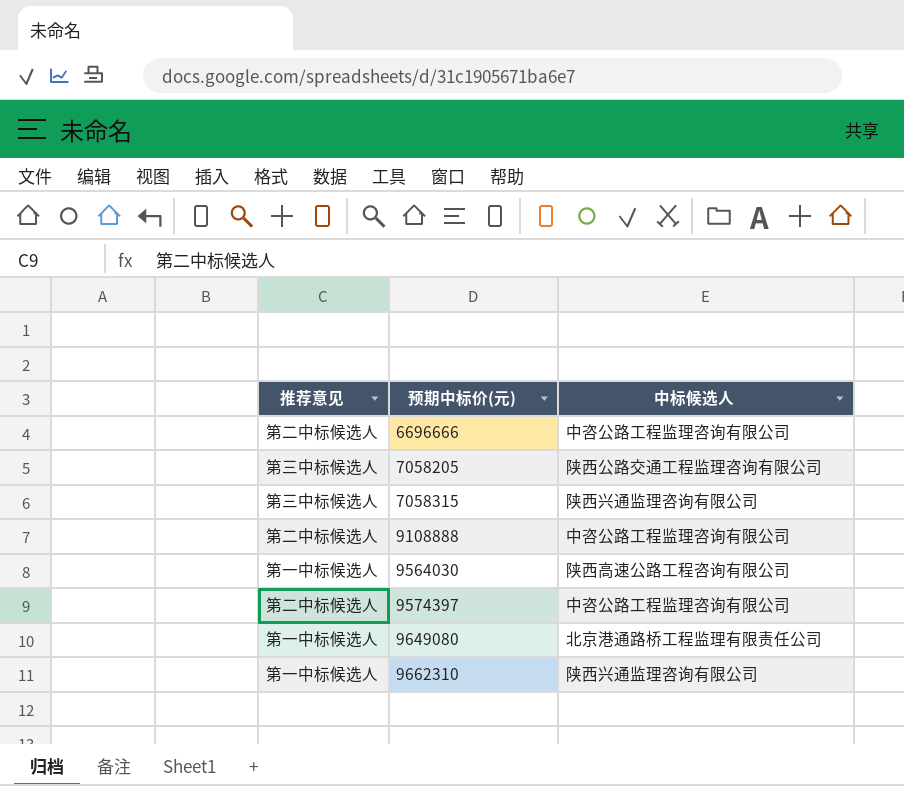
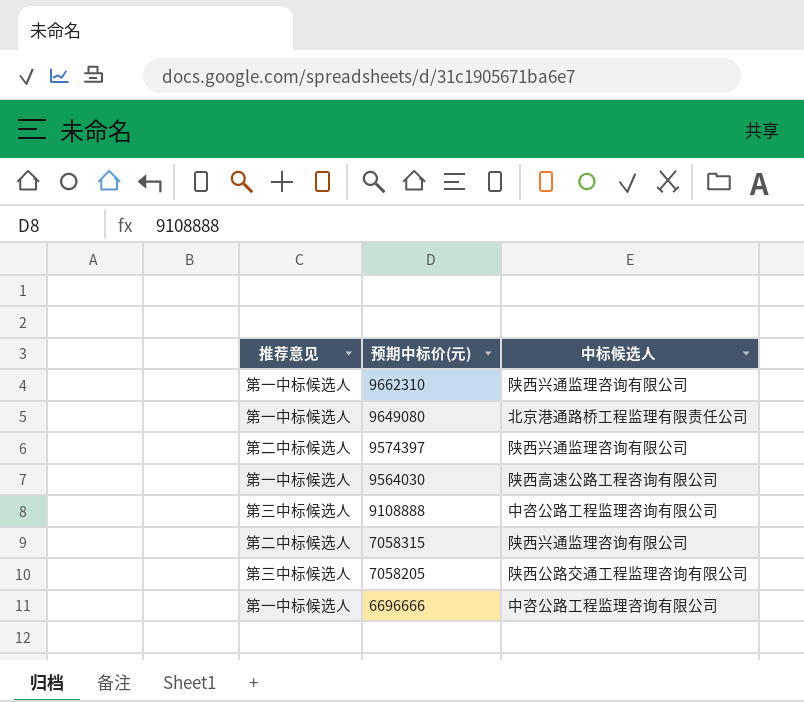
row order: 预期中标价(元) ascending -> 预期中标价(元) descending
9574397 | 中标候选人: 中咨公路工程监理咨询有限公司 -> 陕西兴通监理咨询有限公司
9108888 | 推荐意见: 第二中标候选人 -> 第三中标候选人
7058315 | 推荐意见: 第三中标候选人 -> 第二中标候选人
6696666 | 推荐意见: 第二中标候选人 -> 第一中标候选人

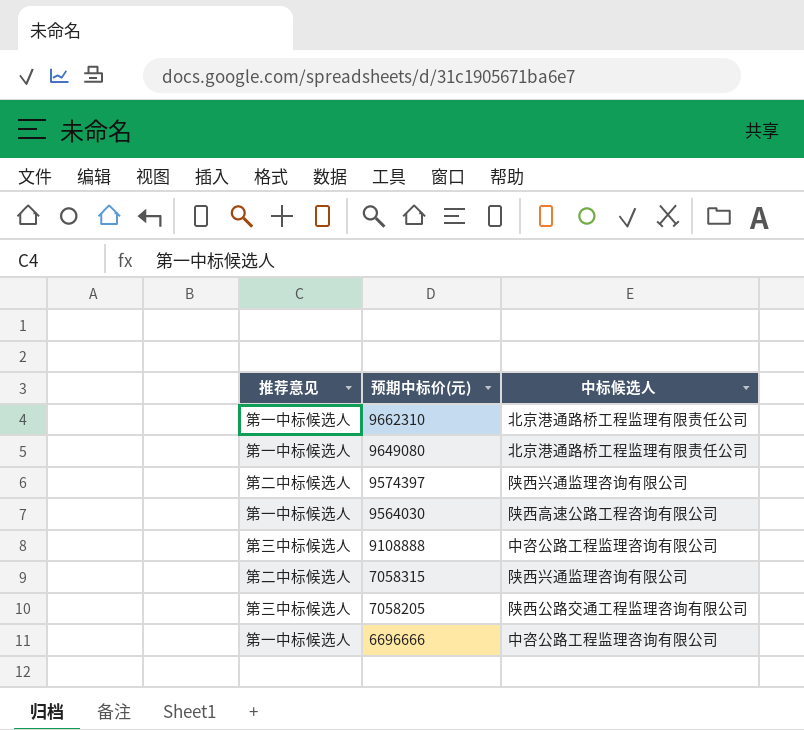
9662310 | 中标候选人: 陕西兴通监理咨询有限公司 -> 北京港通路桥工程监理有限责任公司

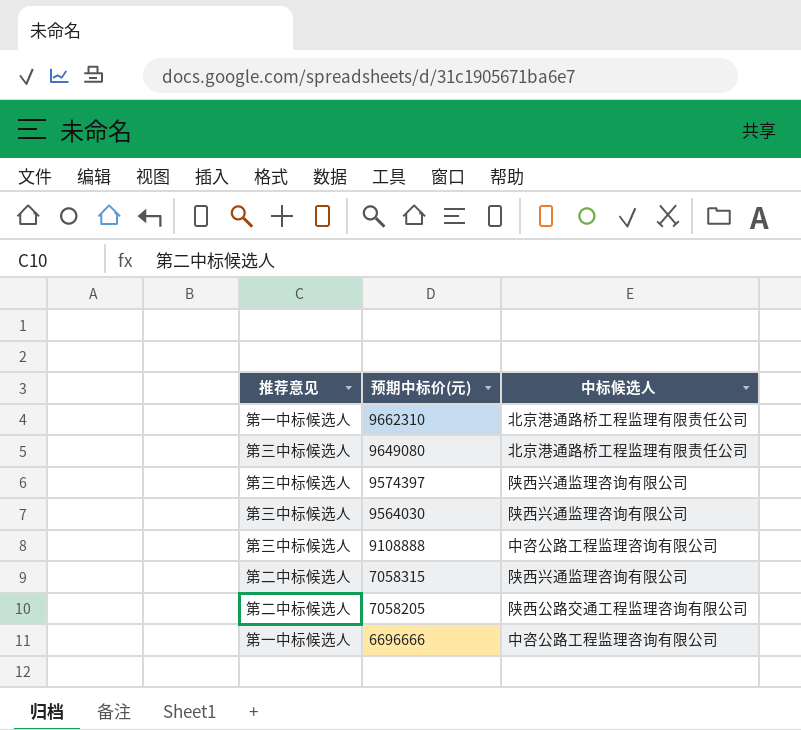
9649080 | 推荐意见: 第一中标候选人 -> 第三中标候选人
9574397 | 推荐意见: 第二中标候选人 -> 第三中标候选人
9564030 | 推荐意见: 第一中标候选人 -> 第三中标候选人
9564030 | 中标候选人: 陕西高速公路工程咨询有限公司 -> 陕西兴通监理咨询有限公司
7058205 | 推荐意见: 第三中标候选人 -> 第二中标候选人

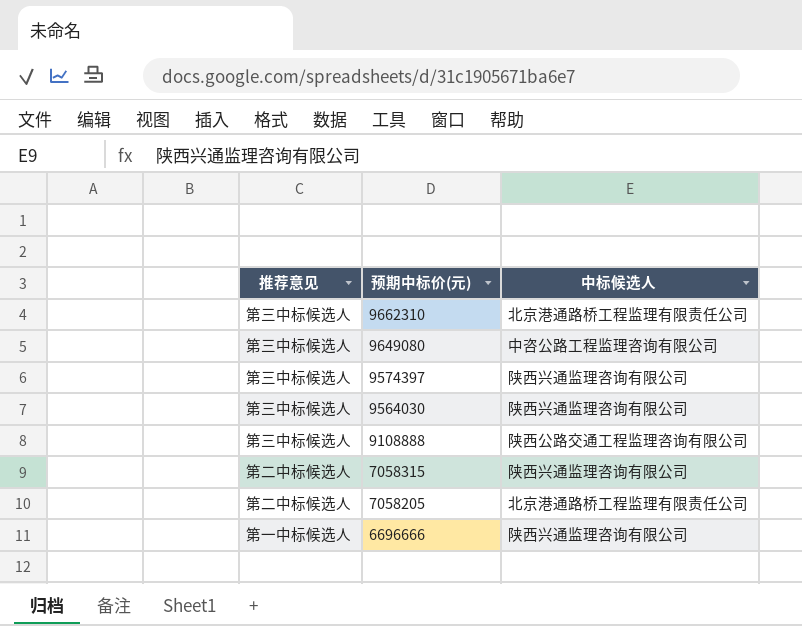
9662310 | 推荐意见: 第一中标候选人 -> 第三中标候选人
9649080 | 中标候选人: 北京港通路桥工程监理有限责任公司 -> 中咨公路工程监理咨询有限公司
9108888 | 中标候选人: 中咨公路工程监理咨询有限公司 -> 陕西公路交通工程监理咨询有限公司
7058205 | 中标候选人: 陕西公路交通工程监理咨询有限公司 -> 北京港通路桥工程监理有限责任公司
6696666 | 中标候选人: 中咨公路工程监理咨询有限公司 -> 陕西兴通监理咨询有限公司

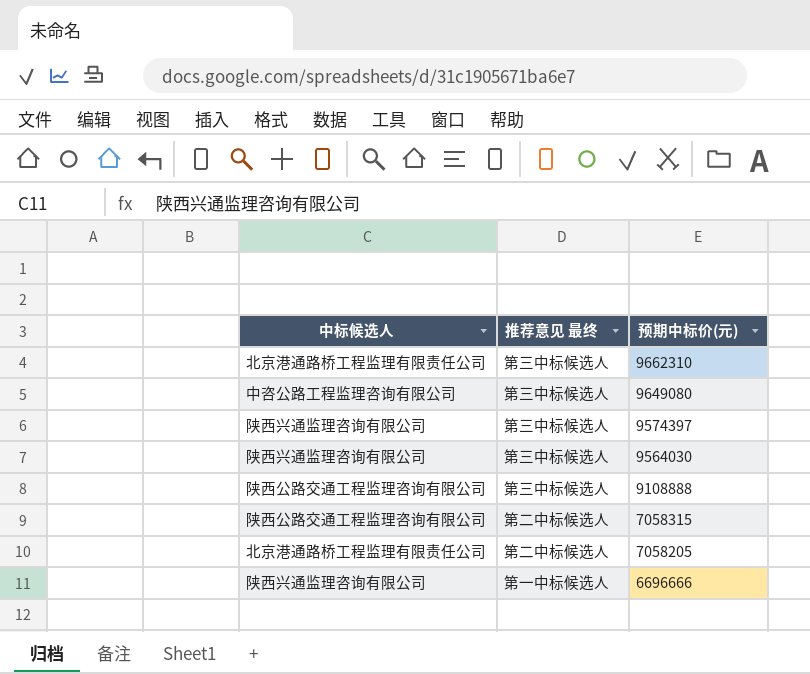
column 中标候选人 | position: 3 -> 1
column name: 推荐意见 -> 推荐意见 最终
7058315 | 中标候选人: 陕西兴通监理咨询有限公司 -> 陕西公路交通工程监理咨询有限公司

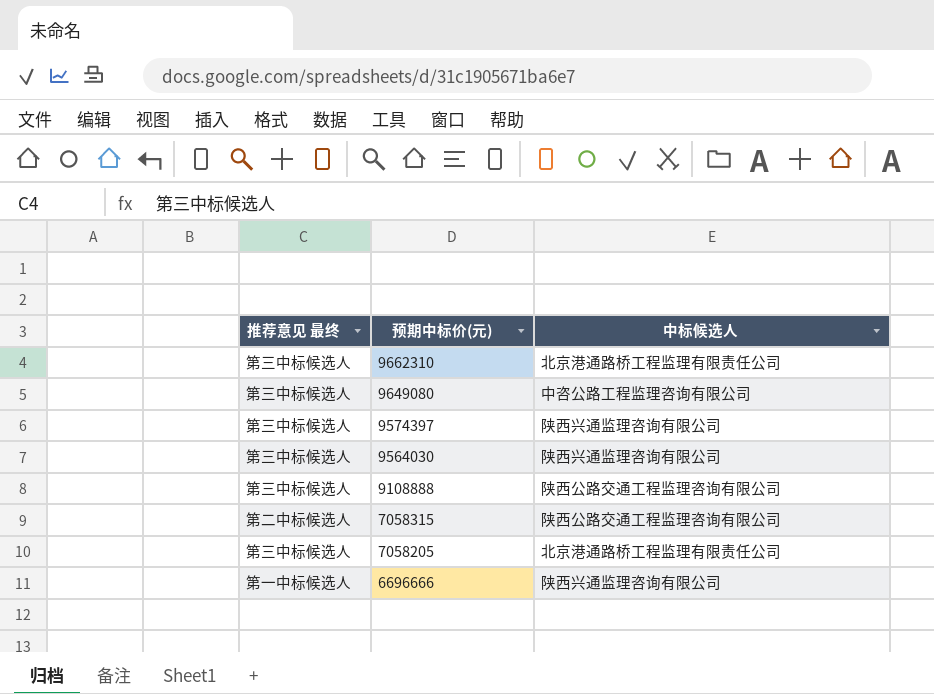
column 中标候选人 | position: 1 -> 3
7058205 | 推荐意见 最终: 第二中标候选人 -> 第三中标候选人

